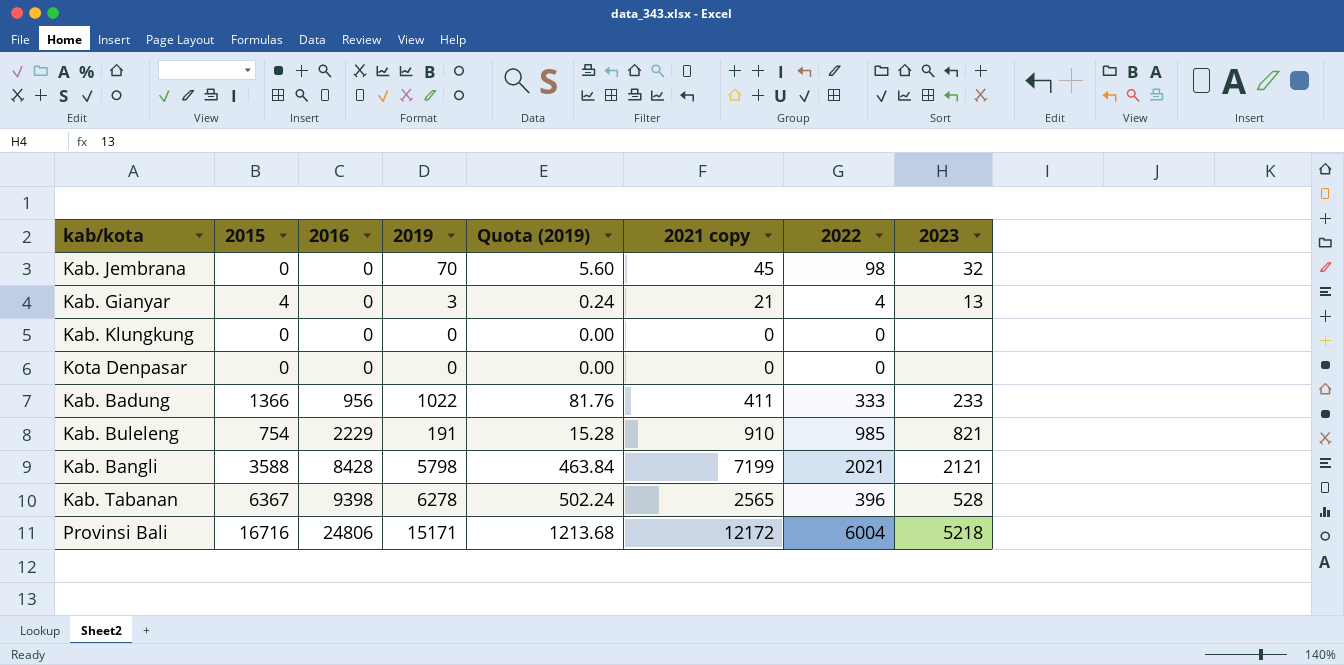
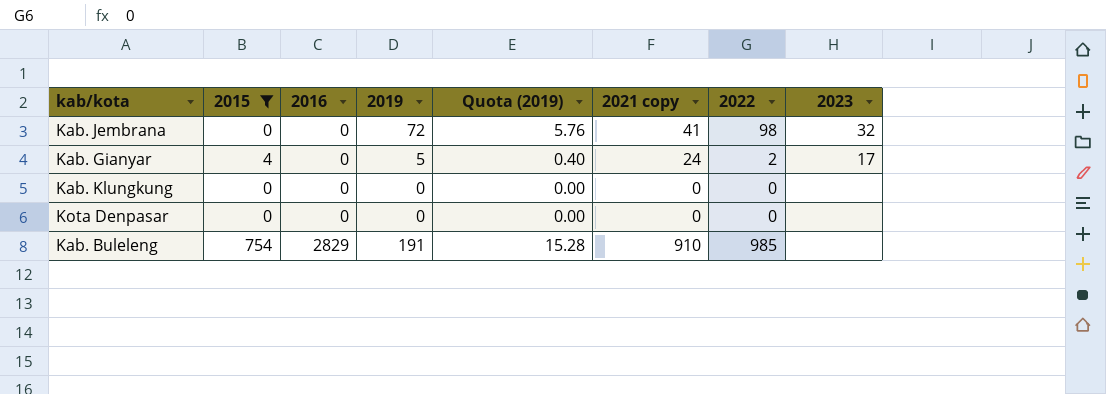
filter: none -> 2015 <= 754
Kab. Jembrana | 2019: 70 -> 72
Kab. Jembrana | Quota (2019): 5.60 -> 5.76
Kab. Jembrana | 2021 copy: 45 -> 41
Kab. Gianyar | 2019: 3 -> 5
Kab. Gianyar | Quota (2019): 0.24 -> 0.40
Kab. Gianyar | 2021 copy: 21 -> 24
Kab. Gianyar | 2022: 4 -> 2
Kab. Gianyar | 2023: 13 -> 17
Kab. Buleleng | 2016: 2229 -> 2829
Kab. Buleleng | 2023: 821 -> none

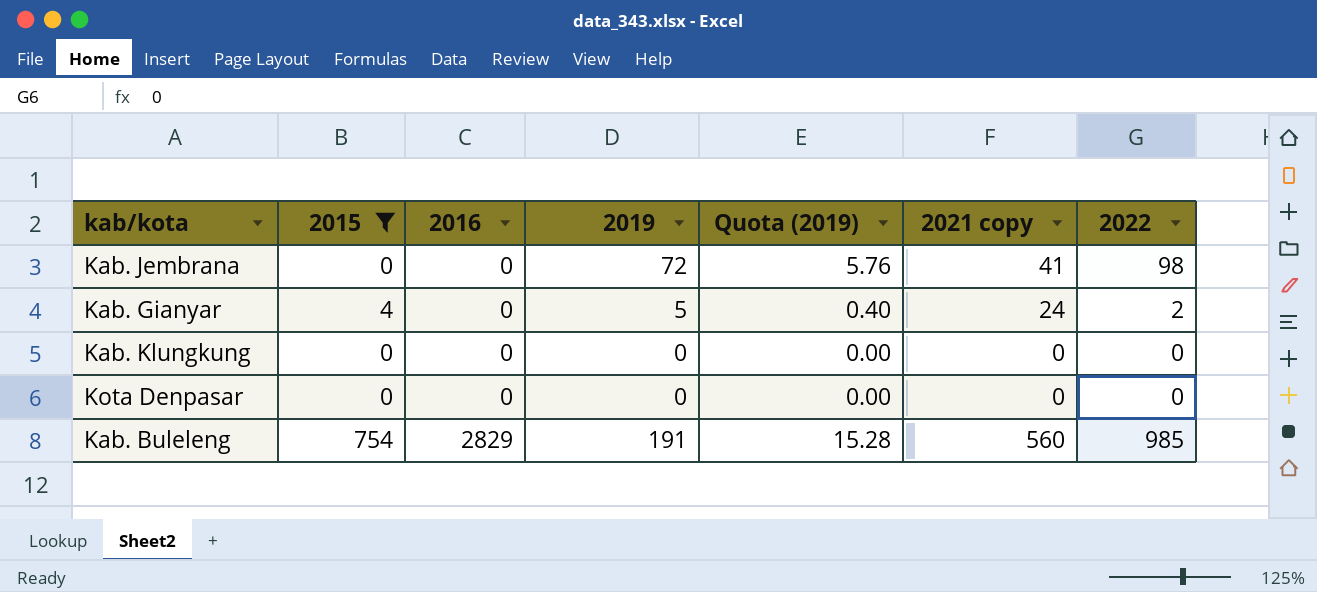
column 2023 | position: 8 -> none
Kab. Buleleng | 2021 copy: 910 -> 560

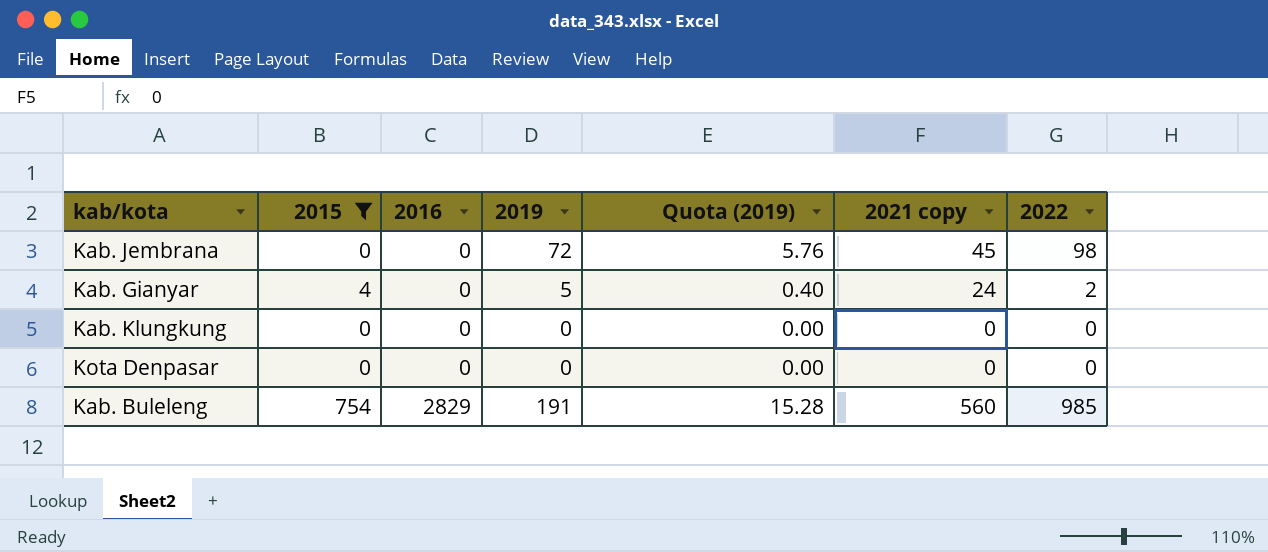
Kab. Jembrana | 2021 copy: 41 -> 45

